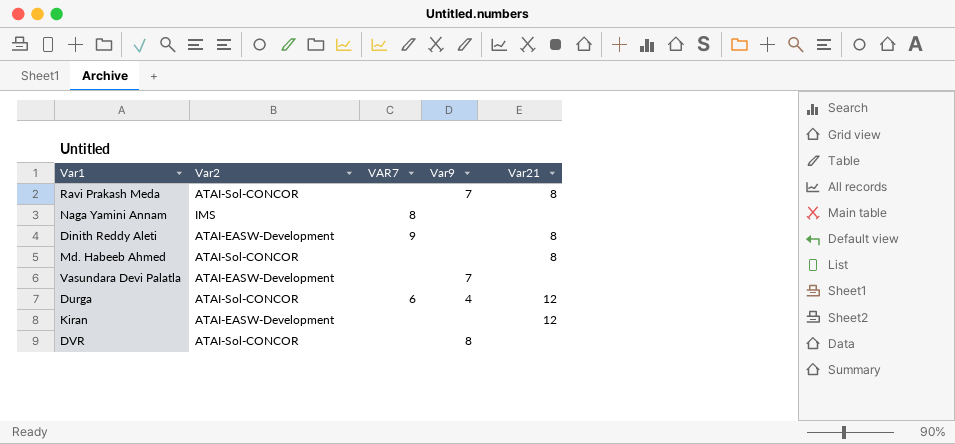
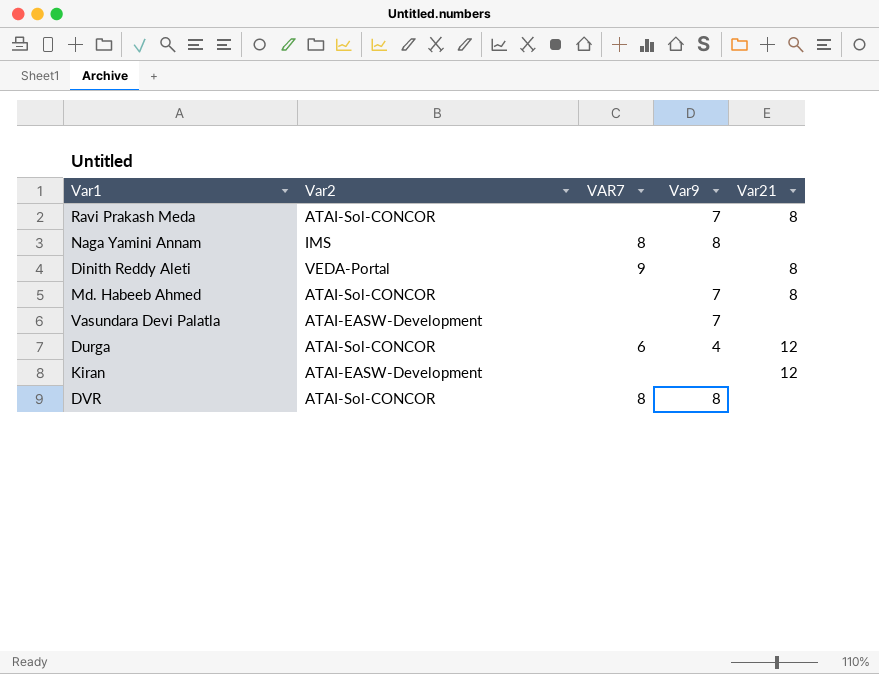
Naga Yamini Annam | Var9: none -> 8
Dinith Reddy Aleti | Var2: ATAI-EASW-Development -> VEDA-Portal
Md. Habeeb Ahmed | Var9: none -> 7
DVR | VAR7: none -> 8

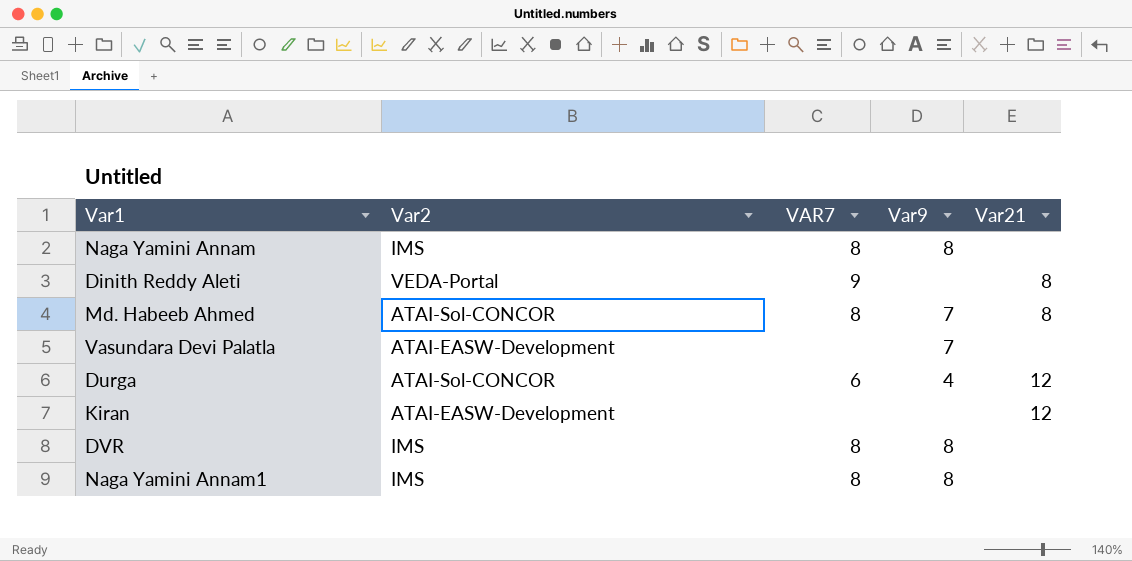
row Ravi Prakash Meda: ATAI-Sol-CONCOR | none | 7 | 8 -> none
Md. Habeeb Ahmed | VAR7: none -> 8
DVR | Var2: ATAI-Sol-CONCOR -> IMS
row Naga Yamini Annam1: none -> IMS | 8 | 8 | none

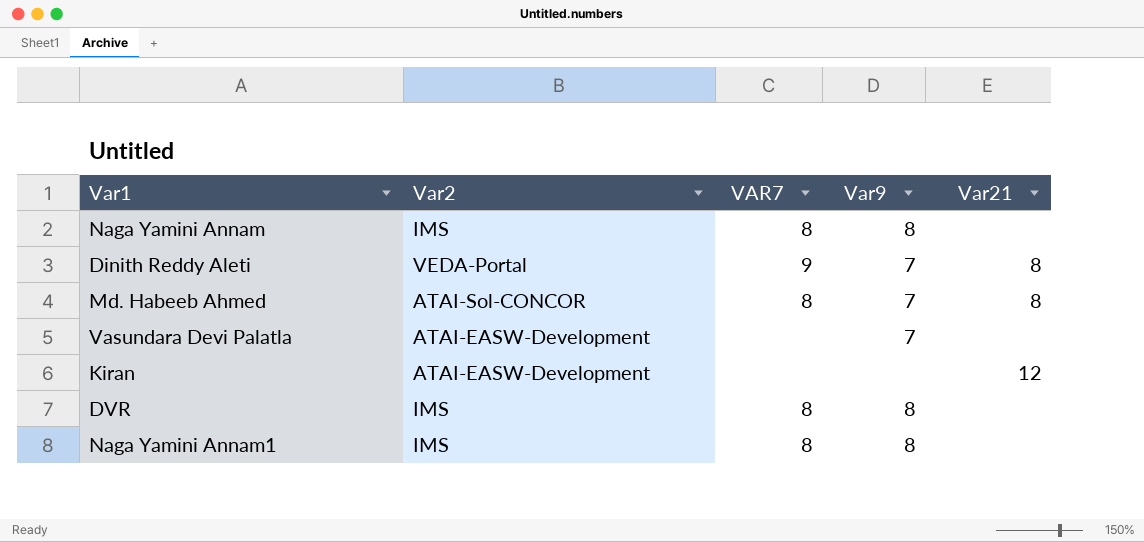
row Durga: ATAI-Sol-CONCOR | 6 | 4 | 12 -> none
Dinith Reddy Aleti | Var9: none -> 7

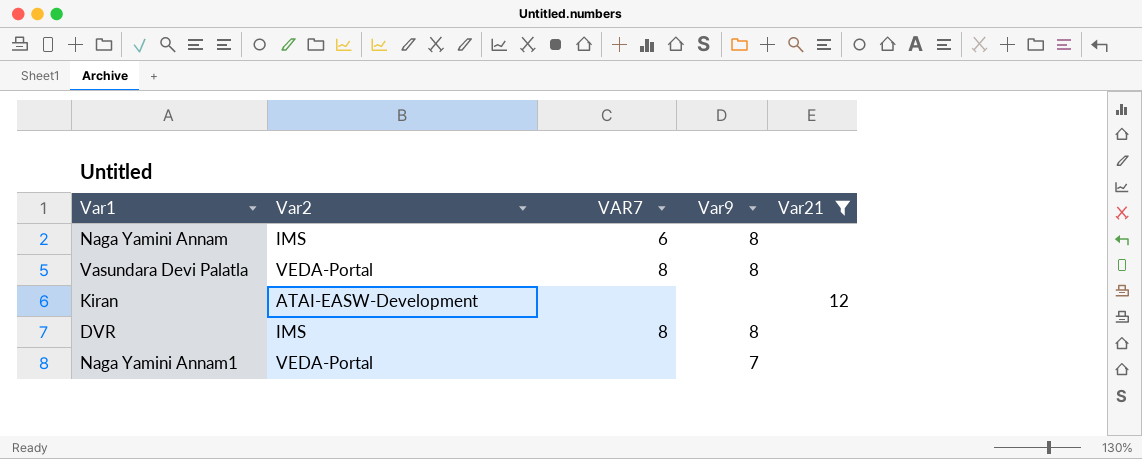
filter: none -> Var21 != 8
Naga Yamini Annam | VAR7: 8 -> 6
Vasundara Devi Palatla | Var2: ATAI-EASW-Development -> VEDA-Portal
Vasundara Devi Palatla | VAR7: none -> 8
Vasundara Devi Palatla | Var9: 7 -> 8
Naga Yamini Annam1 | Var2: IMS -> VEDA-Portal
Naga Yamini Annam1 | VAR7: 8 -> none
Naga Yamini Annam1 | Var9: 8 -> 7

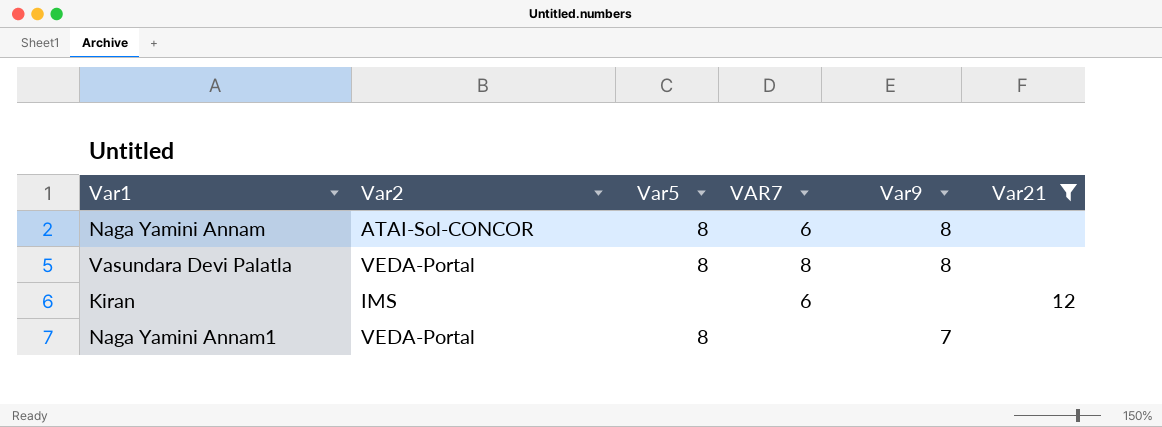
column Var5 | position: none -> 3
row DVR: IMS | 8 | 8 | none -> none
Naga Yamini Annam | Var2: IMS -> ATAI-Sol-CONCOR
Kiran | Var2: ATAI-EASW-Development -> IMS
Kiran | VAR7: none -> 6

